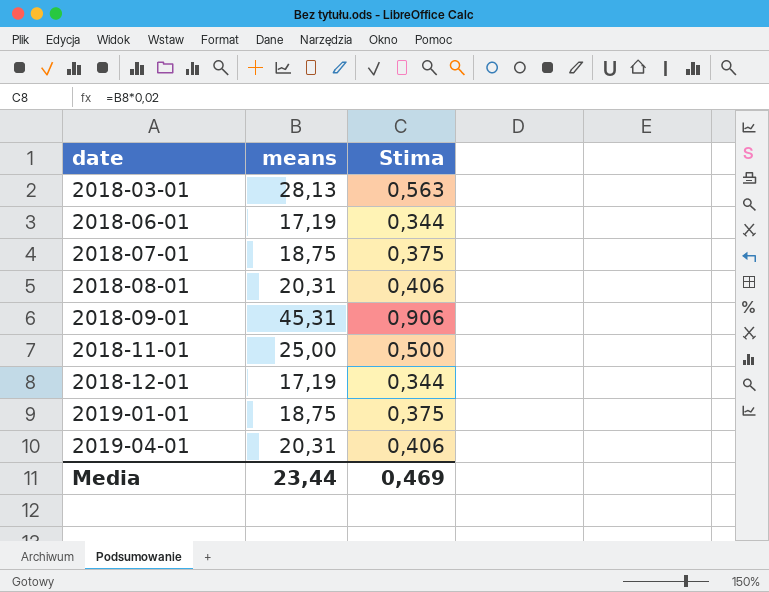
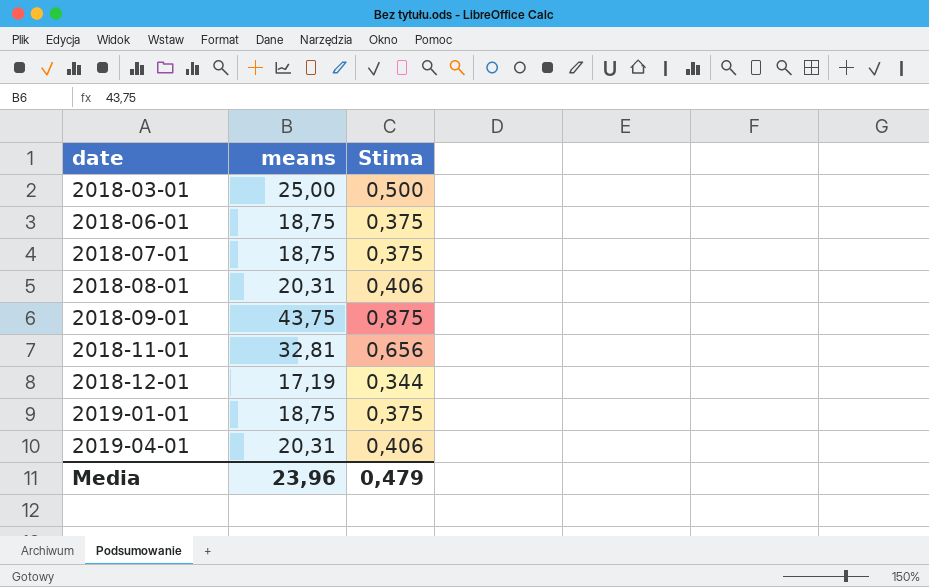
2018-03-01 | means: 28,13 -> 25,00
2018-03-01 | Stima: 0,563 -> 0,500
2018-06-01 | means: 17,19 -> 18,75
2018-06-01 | Stima: 0,344 -> 0,375
2018-09-01 | means: 45,31 -> 43,75
2018-09-01 | Stima: 0,906 -> 0,875
2018-11-01 | means: 25,00 -> 32,81
2018-11-01 | Stima: 0,500 -> 0,656
Media | means: 23,44 -> 23,96
Media | Stima: 0,469 -> 0,479

